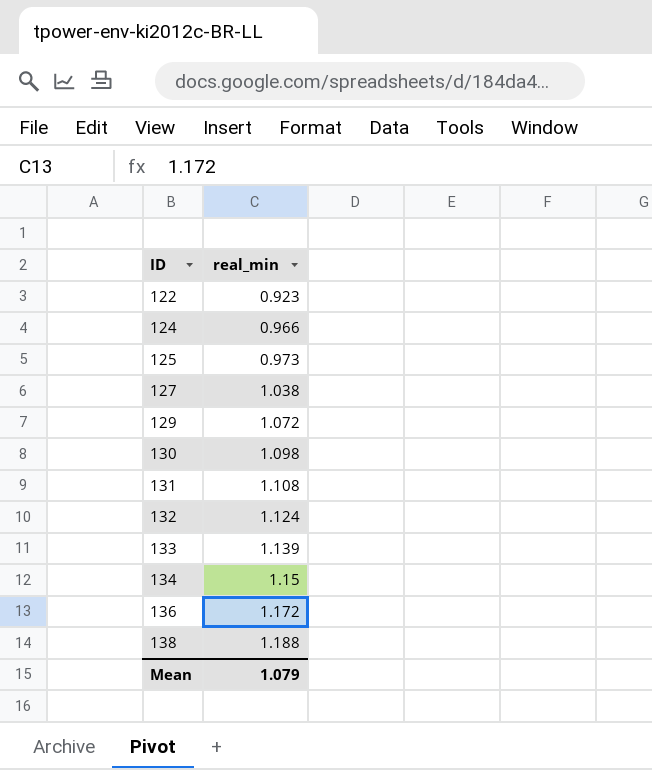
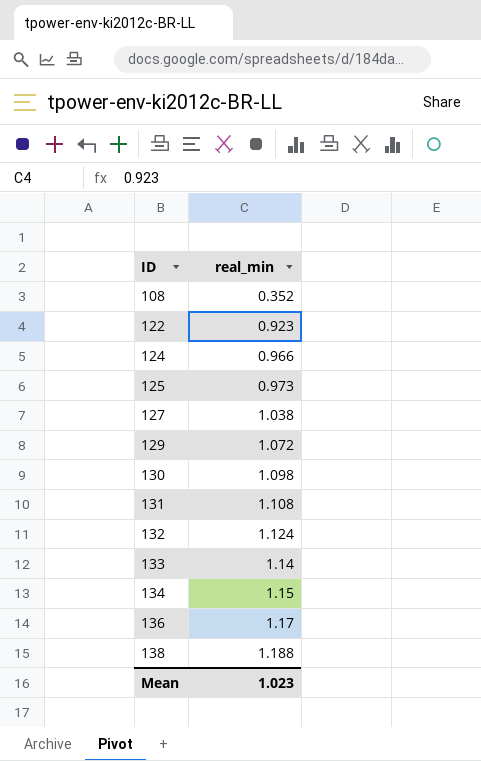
row 108: none -> 0.352
133 | real_min: 1.139 -> 1.14
136 | real_min: 1.172 -> 1.17
Mean | real_min: 1.079 -> 1.023

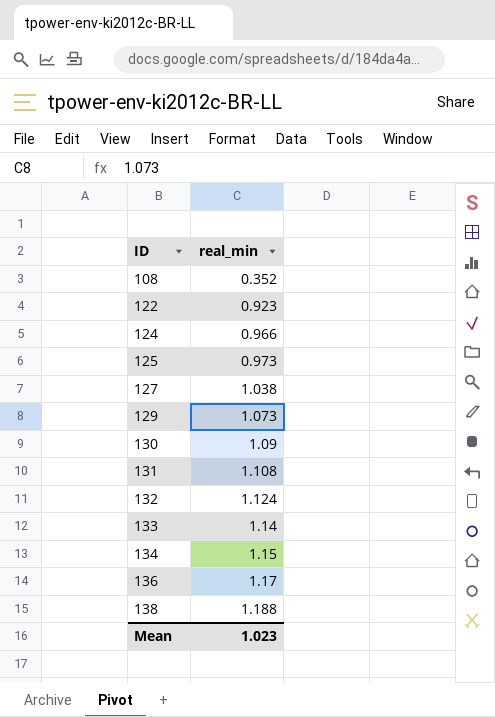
129 | real_min: 1.072 -> 1.073
130 | real_min: 1.098 -> 1.09

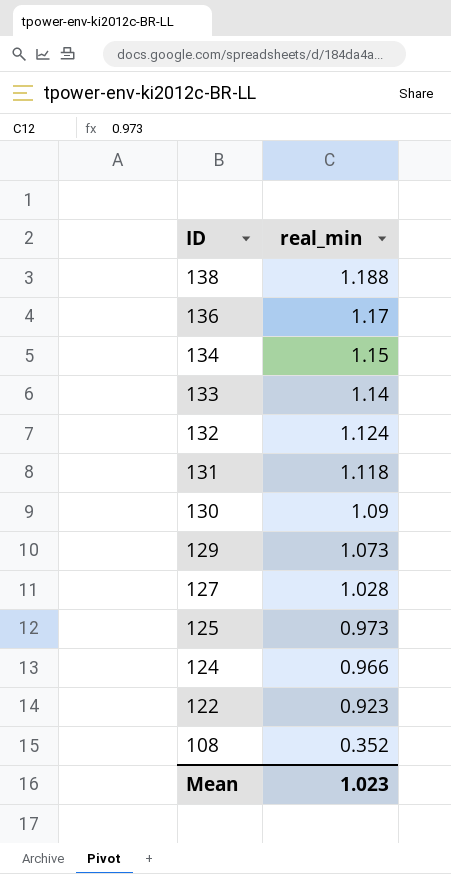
row order: ID ascending -> ID descending
131 | real_min: 1.108 -> 1.118
127 | real_min: 1.038 -> 1.028

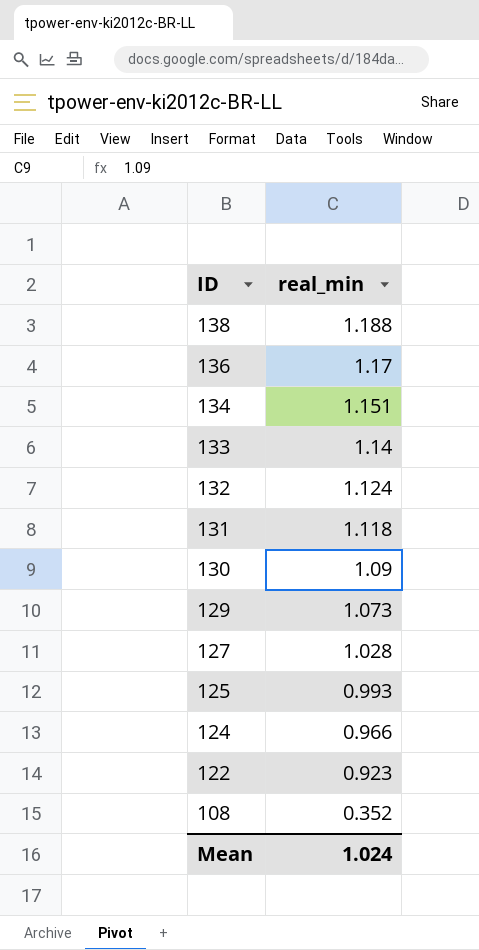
134 | real_min: 1.15 -> 1.151
125 | real_min: 0.973 -> 0.993
Mean | real_min: 1.023 -> 1.024

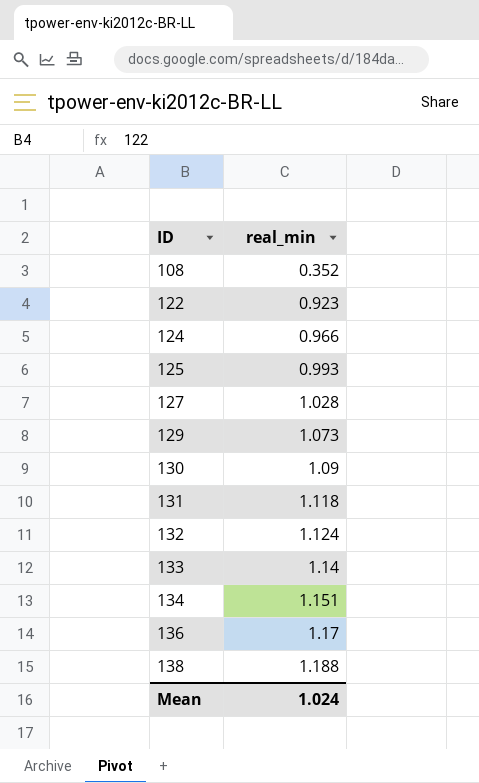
row order: ID descending -> ID ascending

